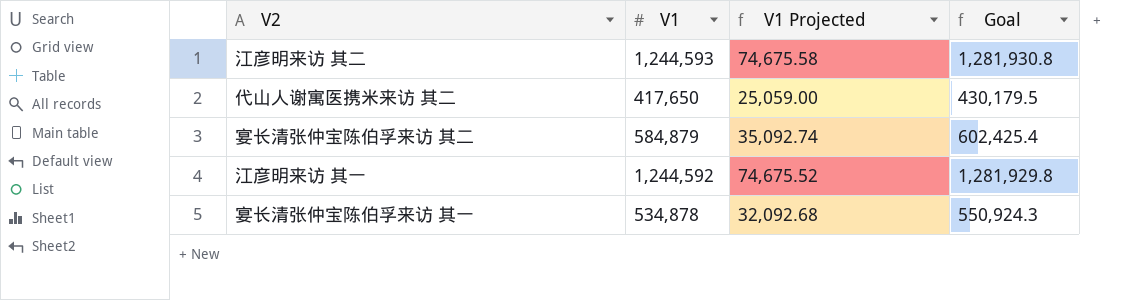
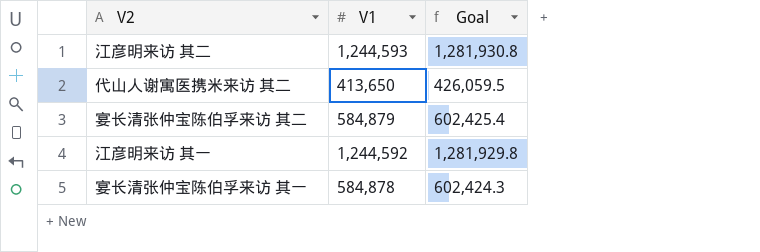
column V1 Projected | formula: [V1] * 0.06 -> none
代山人谢寓医携米来访 其二 | V1: 417,650 -> 413,650
代山人谢寓医携米来访 其二 | Goal: 430,179.5 -> 426,059.5
宴长清张仲宝陈伯孚来访 其一 | V1: 534,878 -> 584,878
宴长清张仲宝陈伯孚来访 其一 | Goal: 550,924.3 -> 602,424.3

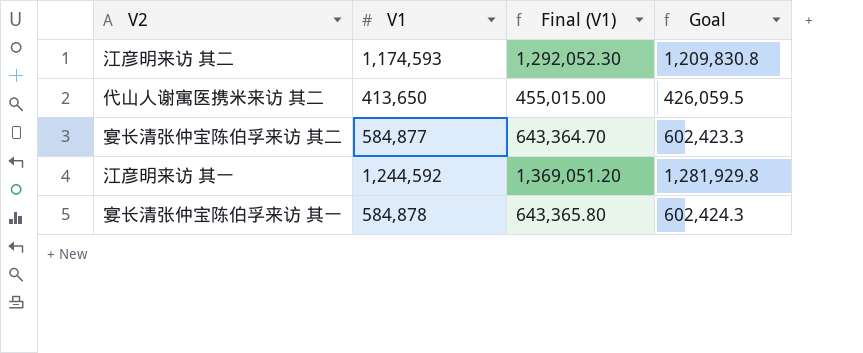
column Final (V1) | formula: none -> [V1] * 1.1
江彦明来访 其二 | V1: 1,244,593 -> 1,174,593
江彦明来访 其二 | Goal: 1,281,930.8 -> 1,209,830.8
宴长清张仲宝陈伯孚来访 其二 | V1: 584,879 -> 584,877
宴长清张仲宝陈伯孚来访 其二 | Goal: 602,425.4 -> 602,423.3

